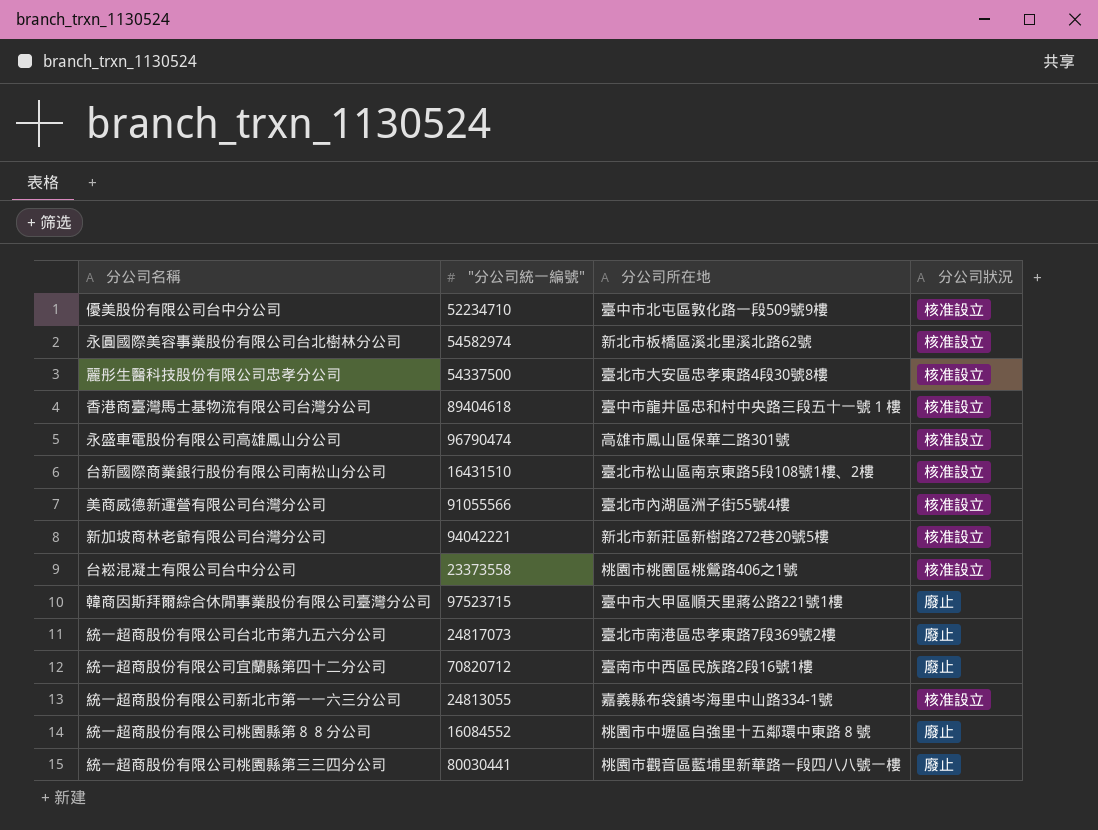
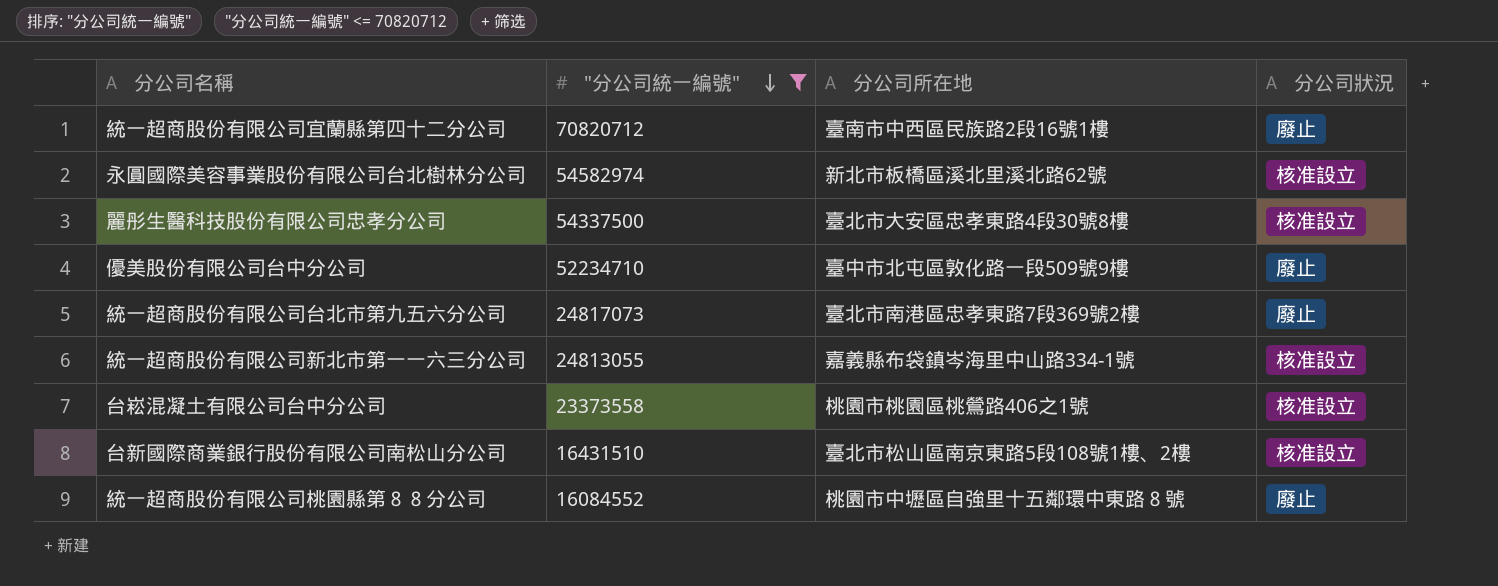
filter: none -> "分公司統一編號" <= 70820712
row order: none -> "分公司統一編號" descending
優美股份有限公司台中分公司 | 分公司狀況: 核准設立 -> 廢止

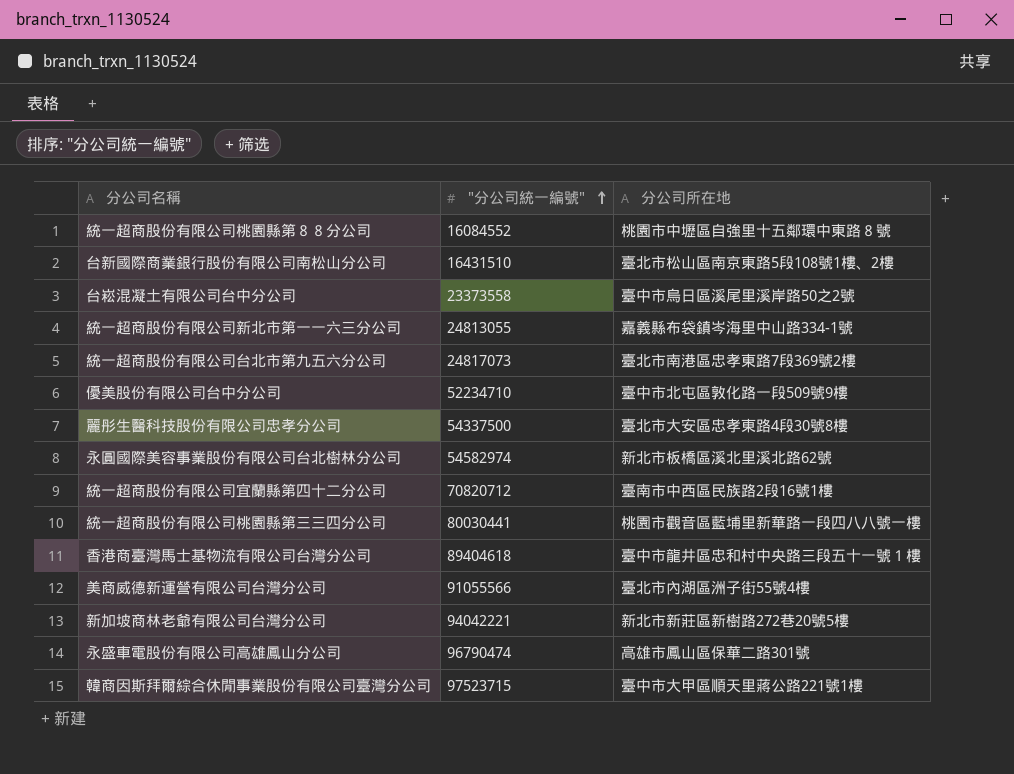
filter: "分公司統一編號" <= 70820712 -> none
row order: "分公司統一編號" descending -> "分公司統一編號" ascending
column 分公司狀況 | position: 4 -> none
台崧混凝土有限公司台中分公司 | 分公司所在地: 桃園市桃園區桃鶯路406之1號 -> 臺中市烏日區溪尾里溪岸路50之2號

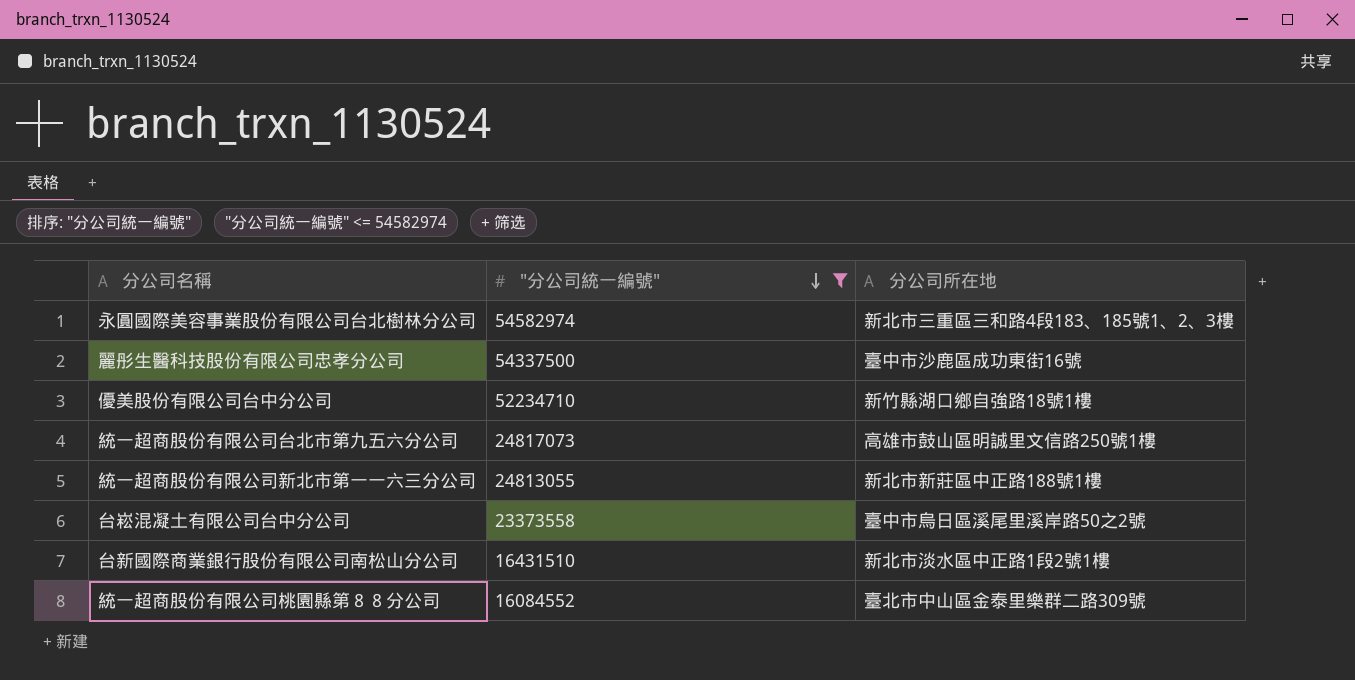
filter: none -> "分公司統一編號" <= 54582974
row order: "分公司統一編號" ascending -> "分公司統一編號" descending
永圓國際美容事業股份有限公司台北樹林分公司 | 分公司所在地: 新北市板橋區溪北里溪北路62號 -> 新北市三重區三和路4段183、185號1、2、3樓
麗彤生醫科技股份有限公司忠孝分公司 | 分公司所在地: 臺北市大安區忠孝東路4段30號8樓 -> 臺中市沙鹿區成功東街16號
優美股份有限公司台中分公司 | 分公司所在地: 臺中市北屯區敦化路一段509號9樓 -> 新竹縣湖口鄉自強路18號1樓
統一超商股份有限公司台北市第九五六分公司 | 分公司所在地: 臺北市南港區忠孝東路7段369號2樓 -> 高雄市鼓山區明誠里文信路250號1樓
統一超商股份有限公司新北市第一一六三分公司 | 分公司所在地: 嘉義縣布袋鎮岑海里中山路334-1號 -> 新北市新莊區中正路188號1樓
台新國際商業銀行股份有限公司南松山分公司 | 分公司所在地: 臺北市松山區南京東路5段108號1樓、2樓 -> 新北市淡水區中正路1段2號1樓
統一超商股份有限公司桃園縣第８８分公司 | 分公司所在地: 桃園市中壢區自強里十五鄰環中東路８號 -> 臺北市中山區金泰里樂群二路309號

